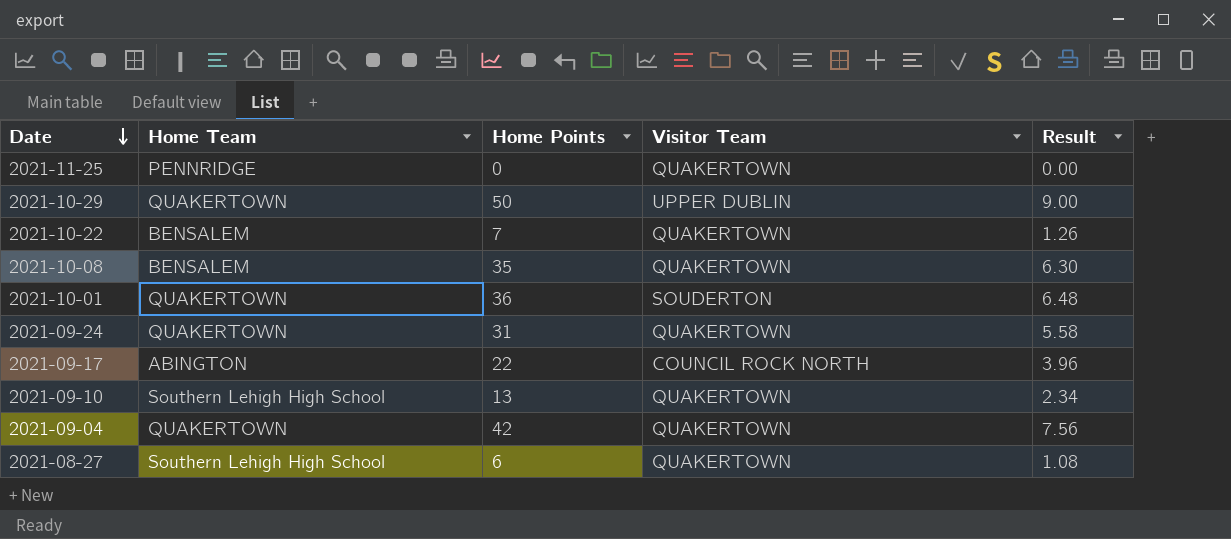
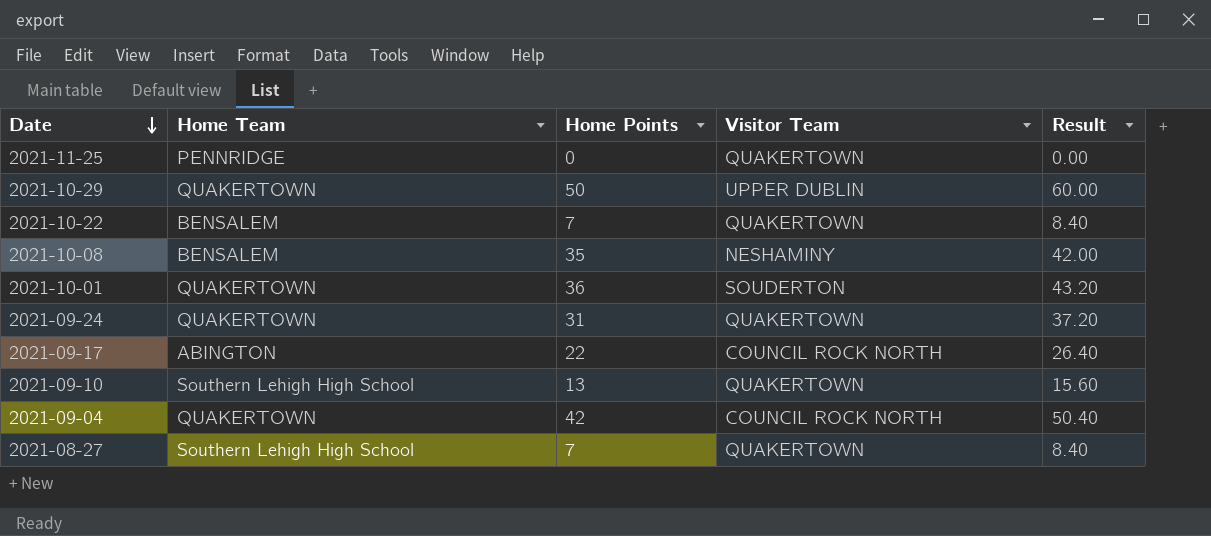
column Result | formula: [Home Points] * 0.18 -> [Home Points] * 1.2
2021-10-08 | Visitor Team: QUAKERTOWN -> NESHAMINY
2021-09-04 | Visitor Team: QUAKERTOWN -> COUNCIL ROCK NORTH
2021-08-27 | Home Points: 6 -> 7

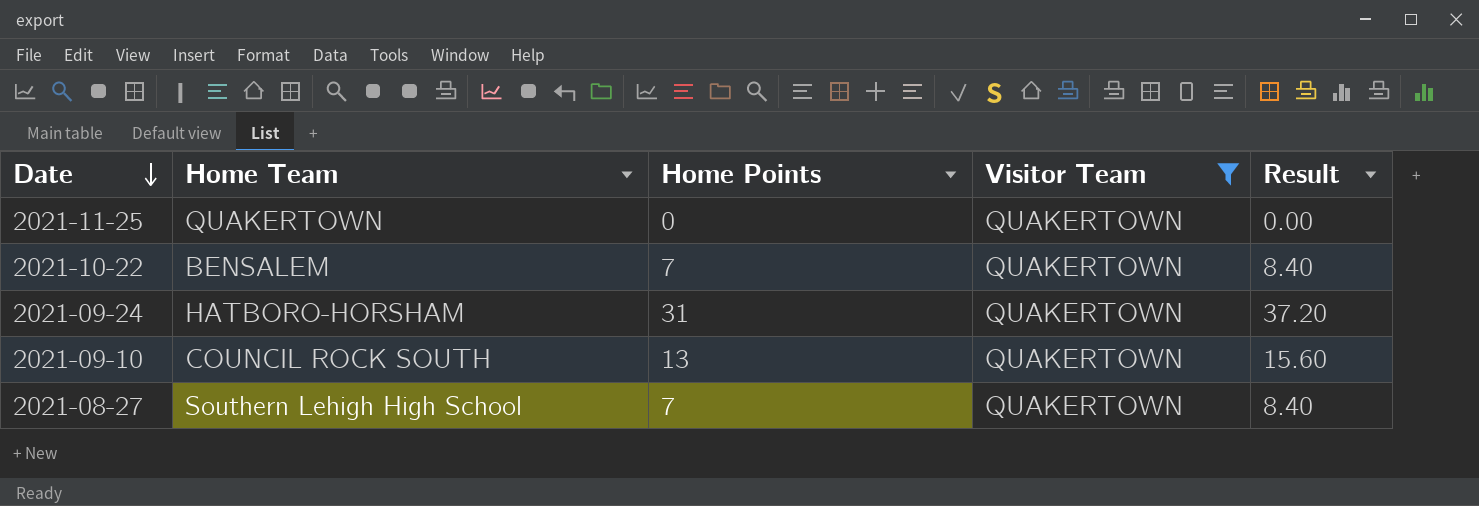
filter: none -> Visitor Team = QUAKERTOWN
2021-11-25 | Home Team: PENNRIDGE -> QUAKERTOWN
2021-09-24 | Home Team: QUAKERTOWN -> HATBORO-HORSHAM
2021-09-10 | Home Team: Southern Lehigh High School -> COUNCIL ROCK SOUTH

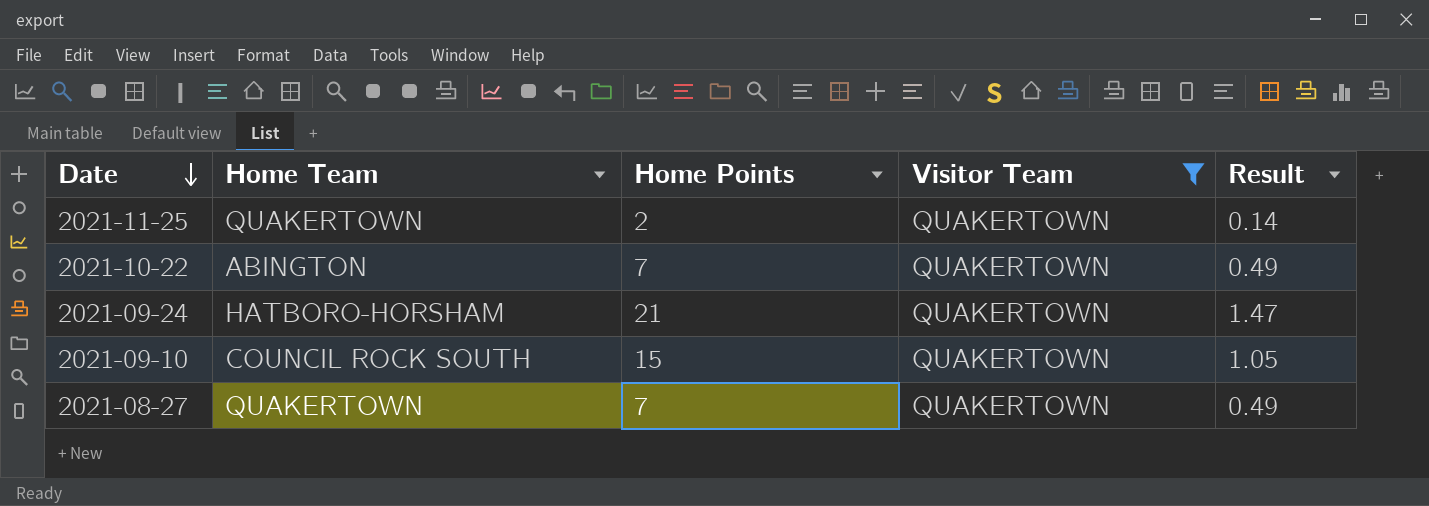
column Result | formula: [Home Points] * 1.2 -> [Home Points] * 0.07
2021-11-25 | Home Points: 0 -> 2
2021-10-22 | Home Team: BENSALEM -> ABINGTON
2021-09-24 | Home Points: 31 -> 21
2021-09-10 | Home Points: 13 -> 15
2021-08-27 | Home Team: Southern Lehigh High School -> QUAKERTOWN

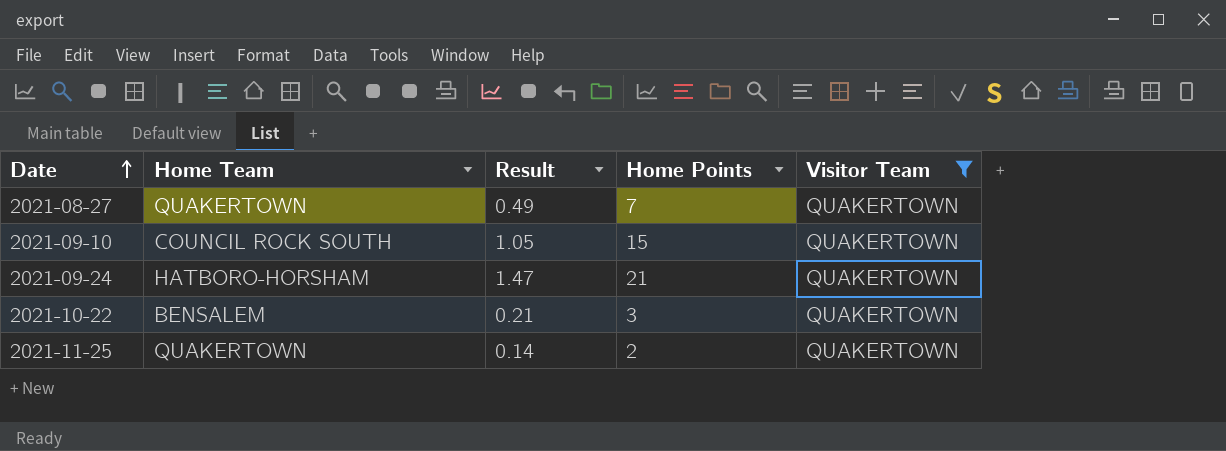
row order: Date descending -> Date ascending
column Result | position: 5 -> 3
2021-10-22 | Home Team: ABINGTON -> BENSALEM
2021-10-22 | Result: 0.49 -> 0.21
2021-10-22 | Home Points: 7 -> 3

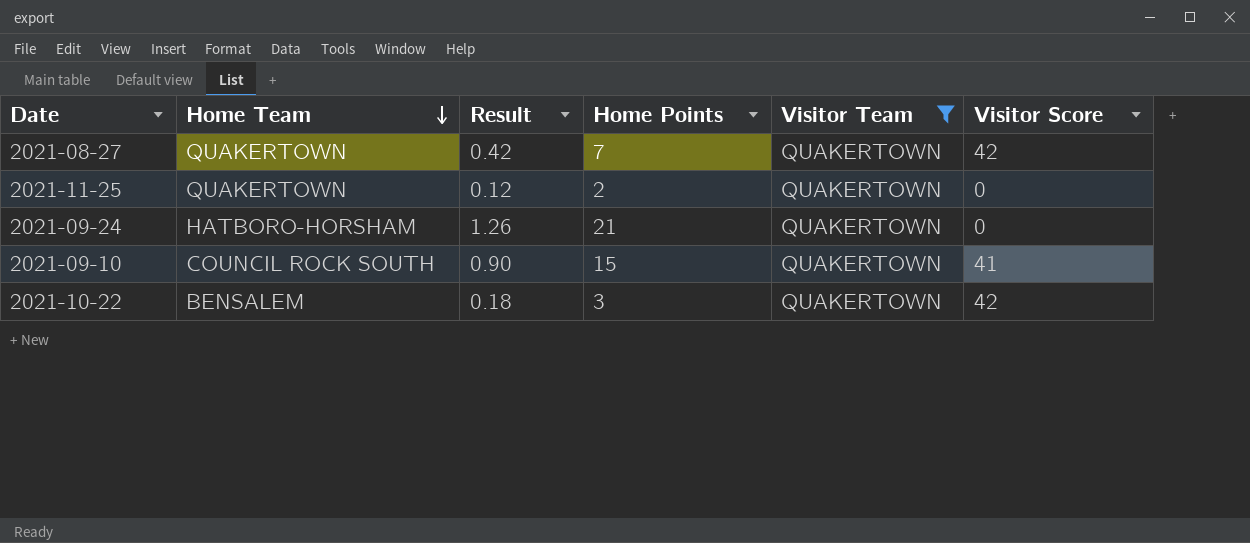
row order: Date ascending -> Home Team descending
column Result | formula: [Home Points] * 0.07 -> [Home Points] * 0.06
column Visitor Score | position: none -> 6

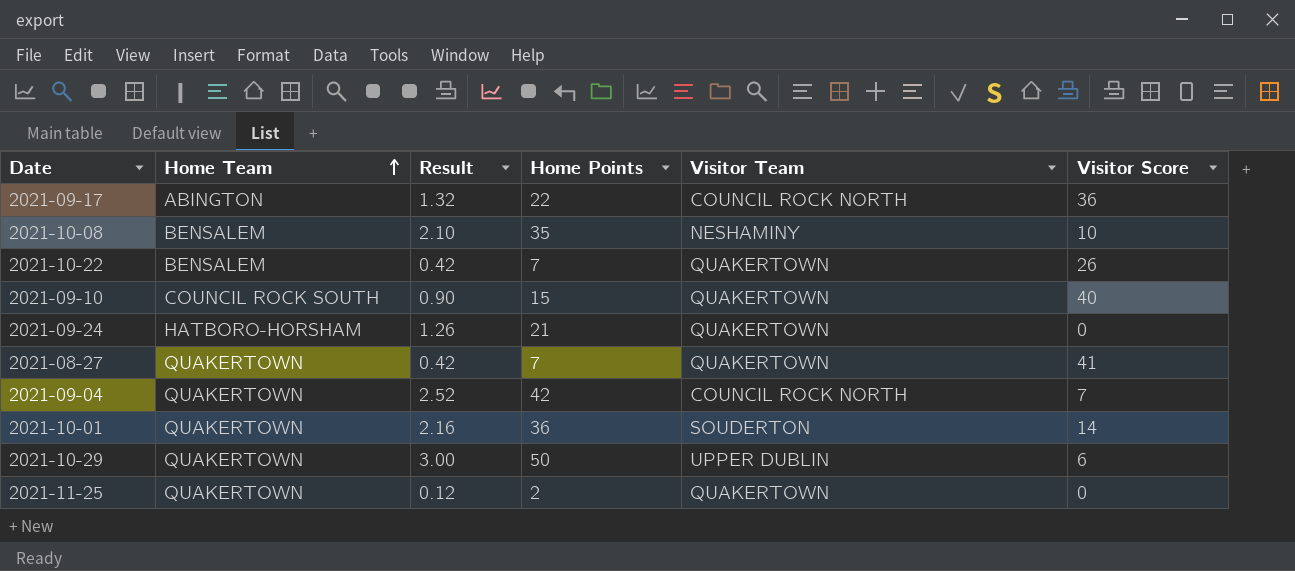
filter: Visitor Team = QUAKERTOWN -> none
row order: Home Team descending -> Home Team ascending
2021-10-22 | Result: 0.18 -> 0.42
2021-10-22 | Home Points: 3 -> 7
2021-10-22 | Visitor Score: 42 -> 26
2021-09-10 | Visitor Score: 41 -> 40
2021-08-27 | Visitor Score: 42 -> 41

